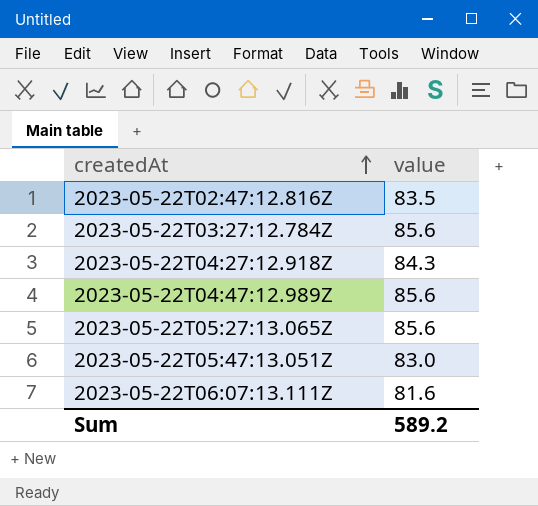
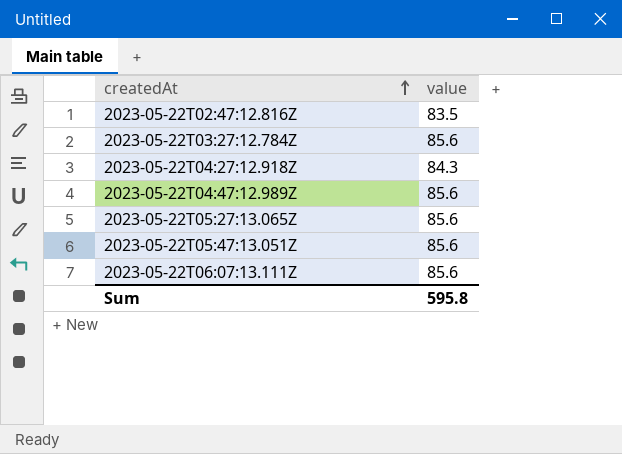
2023-05-22T05:47:13.051Z | value: 83.0 -> 85.6
2023-05-22T06:07:13.111Z | value: 81.6 -> 85.6
Sum | value: 589.2 -> 595.8

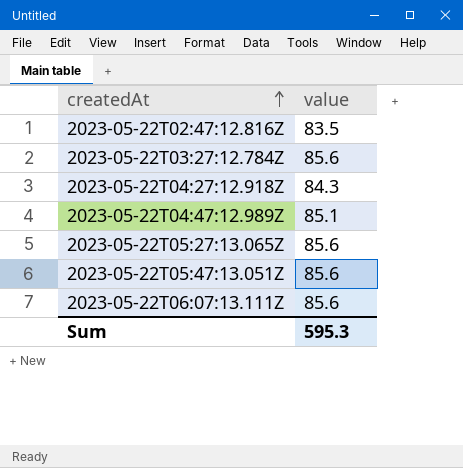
2023-05-22T04:47:12.989Z | value: 85.6 -> 85.1
Sum | value: 595.8 -> 595.3

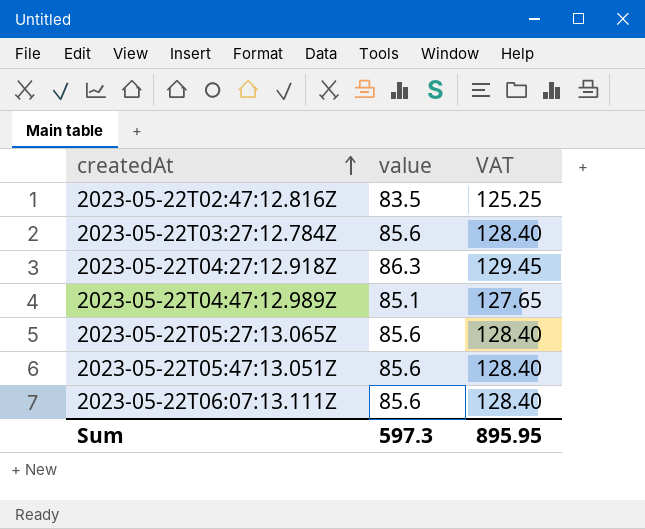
column VAT | formula: none -> [value] * 1.5
2023-05-22T04:27:12.918Z | value: 84.3 -> 86.3
Sum | value: 595.3 -> 597.3

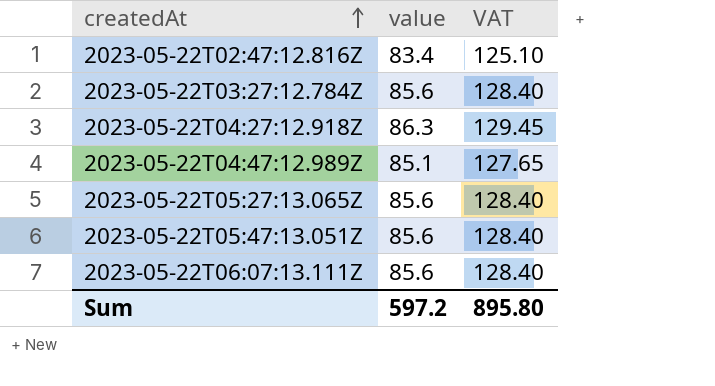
2023-05-22T02:47:12.816Z | value: 83.5 -> 83.4
2023-05-22T02:47:12.816Z | VAT: 125.25 -> 125.10
Sum | value: 597.3 -> 597.2
Sum | VAT: 895.95 -> 895.80

